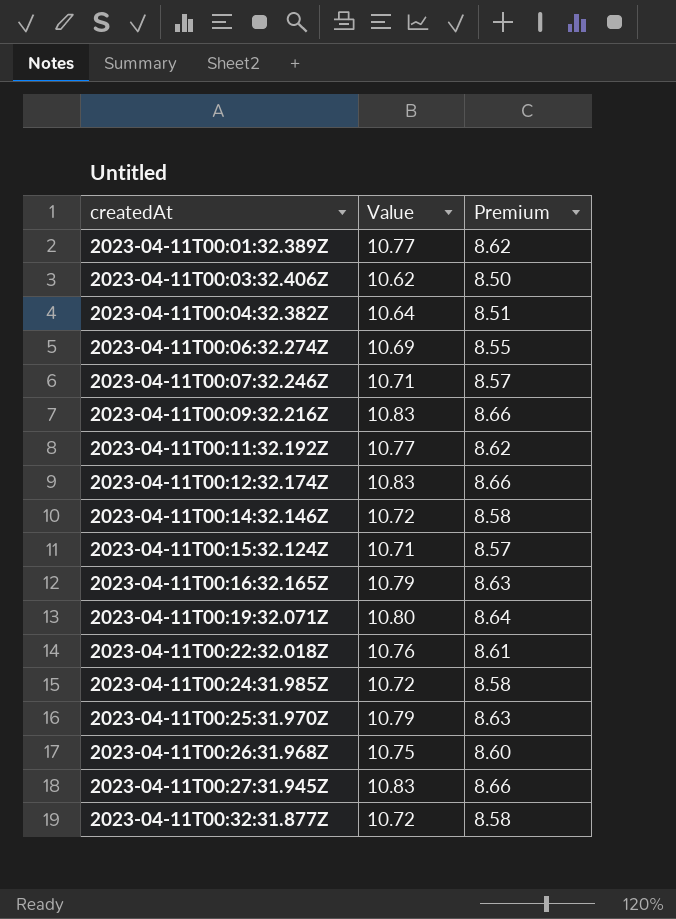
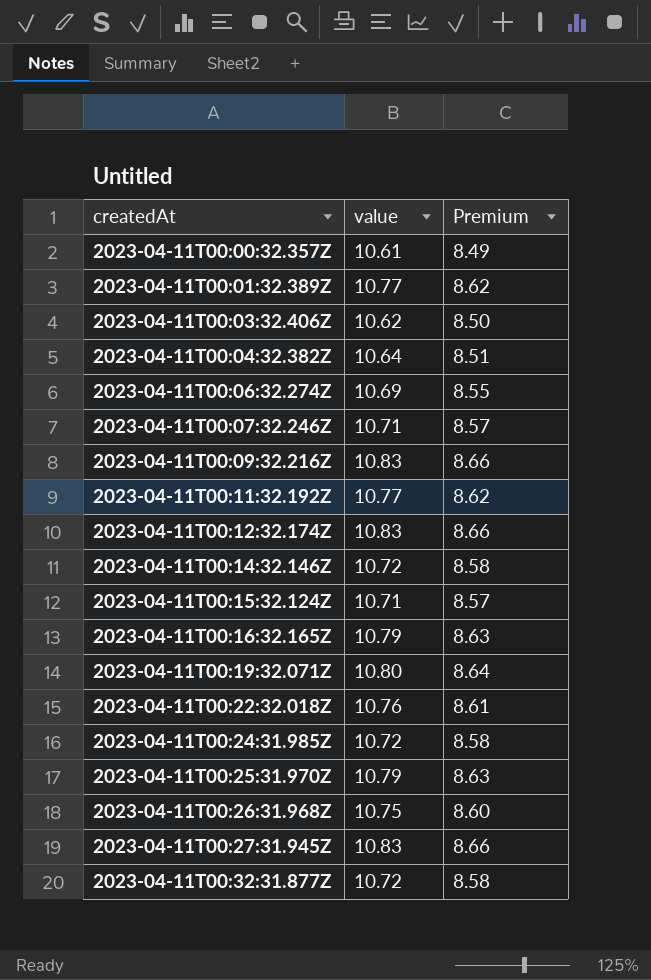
column name: Value -> value
row 2023-04-11T00:00:32.357Z: none -> 10.61 | 8.49

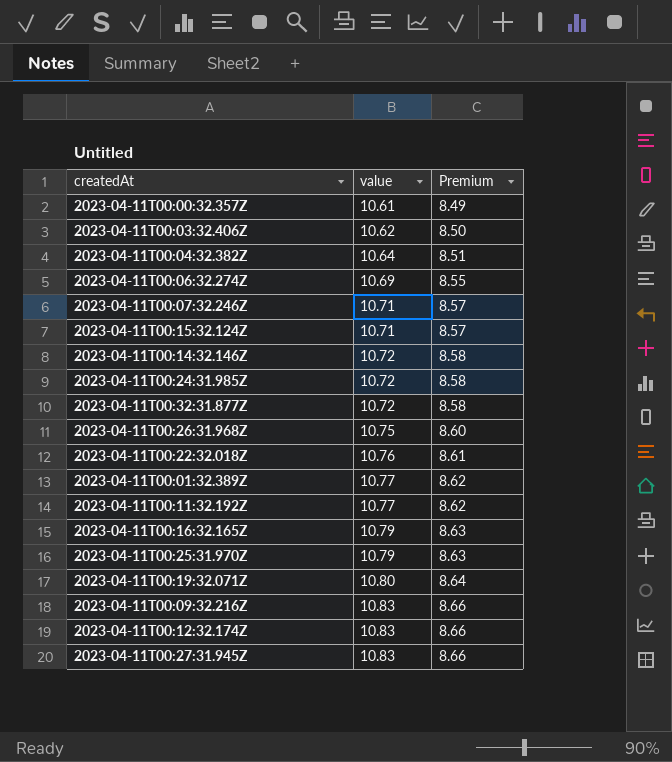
row order: createdAt ascending -> value ascending

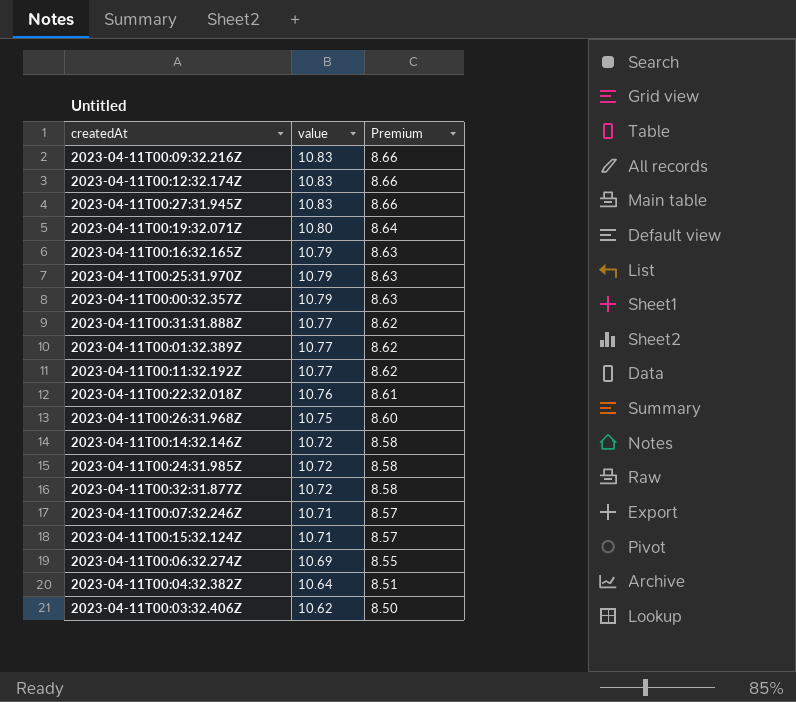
row order: value ascending -> value descending
2023-04-11T00:00:32.357Z | value: 10.61 -> 10.79
2023-04-11T00:00:32.357Z | Premium: 8.49 -> 8.63
row 2023-04-11T00:31:31.888Z: none -> 10.77 | 8.62

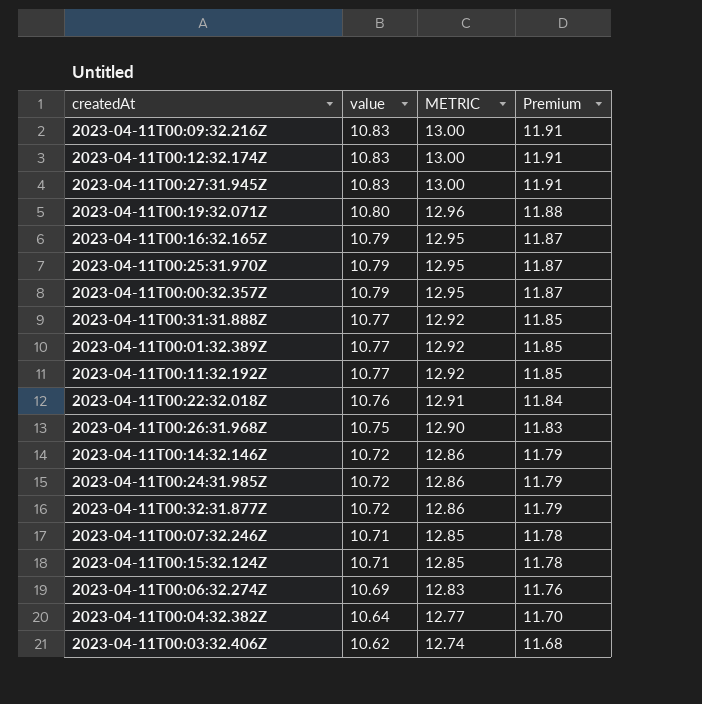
column METRIC | formula: none -> [value] * 1.2
column Premium | formula: [value] * 0.8 -> [value] * 1.1

